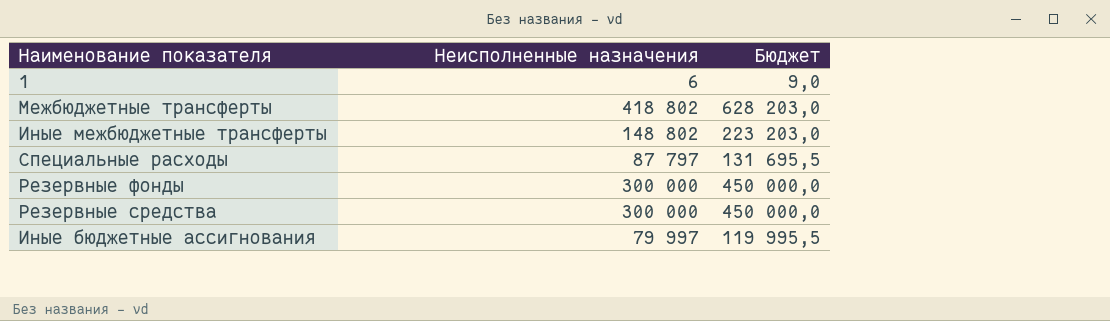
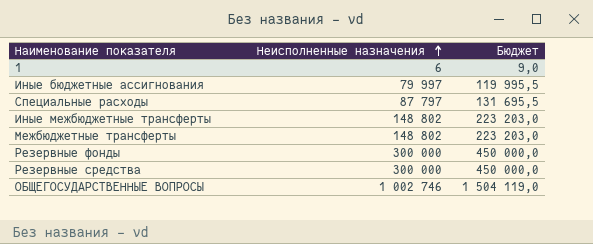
row order: none -> Неисполненные назначения ascending
Межбюджетные трансферты | Неисполненные назначения: 418 802 -> 148 802
Межбюджетные трансферты | Бюджет: 628 203,0 -> 223 203,0
row ОБЩЕГОСУДАРСТВЕННЫЕ ВОПРОСЫ: none -> 1 002 746 | 1 504 119,0

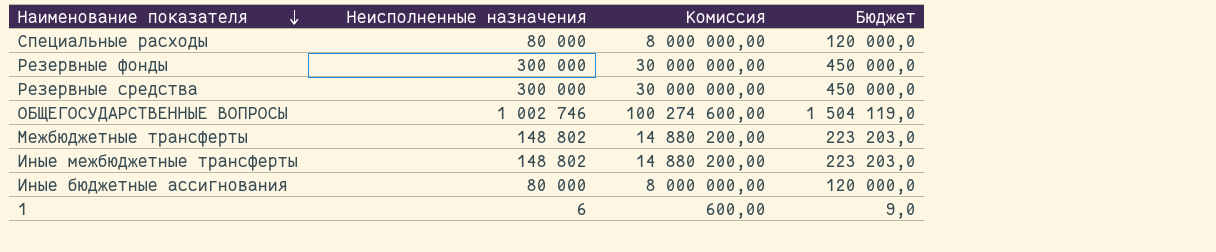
row order: Неисполненные назначения ascending -> Наименование показателя descending
column Комиссия | formula: none -> [Неисполненные назначения] * 100
Специальные расходы | Неисполненные назначения: 87 797 -> 80 000
Специальные расходы | Бюджет: 131 695,5 -> 120 000,0
Иные бюджетные ассигнования | Неисполненные назначения: 79 997 -> 80 000
Иные бюджетные ассигнования | Бюджет: 119 995,5 -> 120 000,0

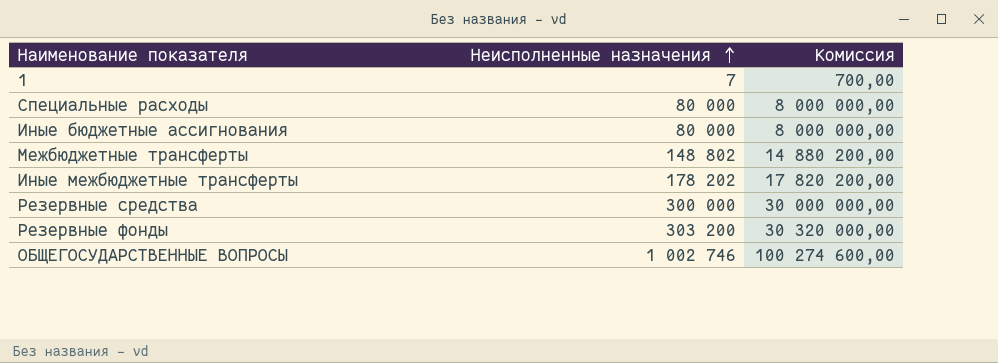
row order: Наименование показателя descending -> Неисполненные назначения ascending
column Бюджет | formula: [Неисполненные назначения] * 1,5 -> none
1 | Неисполненные назначения: 6 -> 7
1 | Комиссия: 600,00 -> 700,00
Иные межбюджетные трансферты | Неисполненные назначения: 148 802 -> 178 202
Иные межбюджетные трансферты | Комиссия: 14 880 200,00 -> 17 820 200,00
Резервные фонды | Неисполненные назначения: 300 000 -> 303 200
Резервные фонды | Комиссия: 30 000 000,00 -> 30 320 000,00

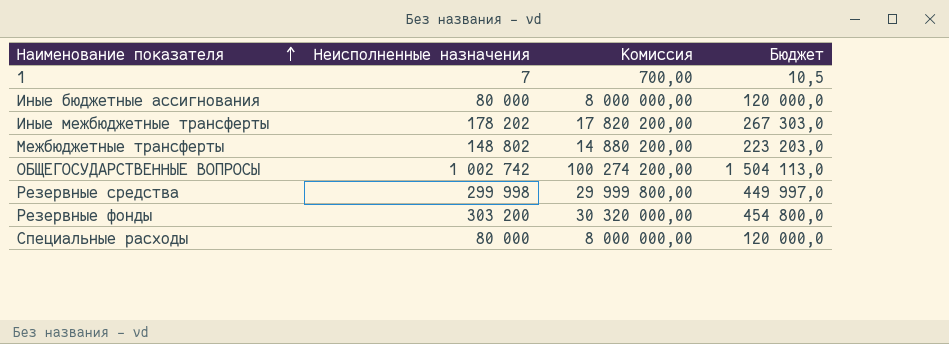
row order: Неисполненные назначения ascending -> Наименование показателя ascending
column Бюджет | formula: none -> [Неисполненные назначения] * 1,5
ОБЩЕГОСУДАРСТВЕННЫЕ ВОПРОСЫ | Неисполненные назначения: 1 002 746 -> 1 002 742
ОБЩЕГОСУДАРСТВЕННЫЕ ВОПРОСЫ | Комиссия: 100 274 600,00 -> 100 274 200,00
Резервные средства | Неисполненные назначения: 300 000 -> 299 998
Резервные средства | Комиссия: 30 000 000,00 -> 29 999 800,00

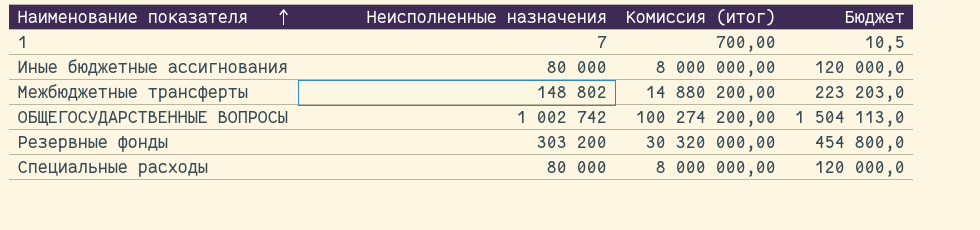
column name: Комиссия -> Комиссия (итог)
row Иные межбюджетные трансферты: 178 202 | 17 820 200,00 | 267 303,0 -> none
row Резервные средства: 299 998 | 29 999 800,00 | 449 997,0 -> none

